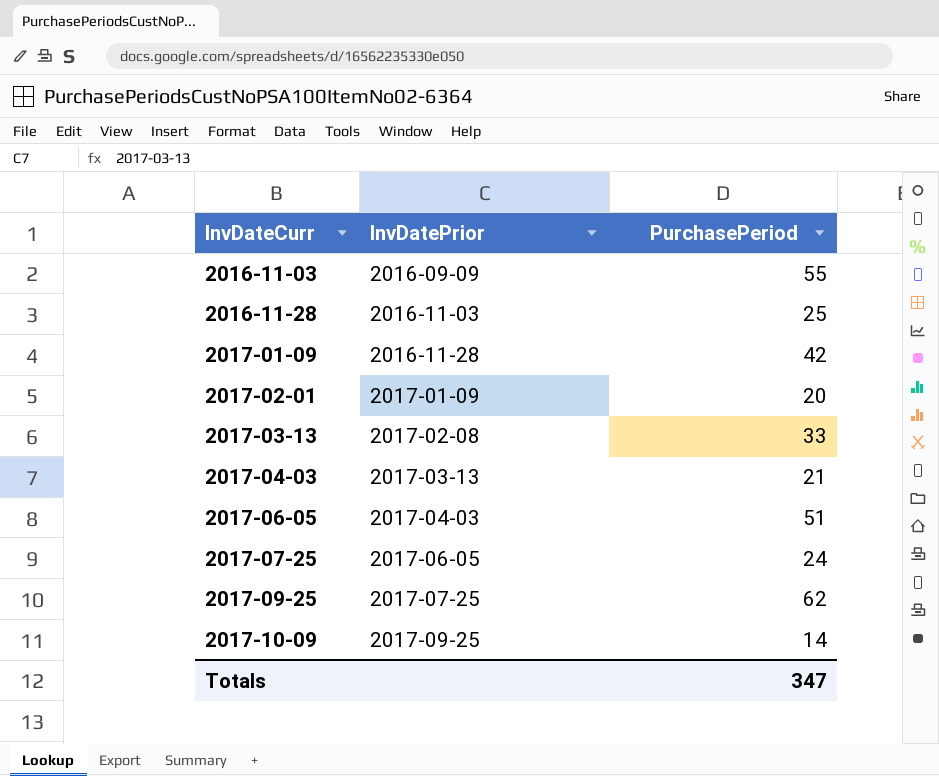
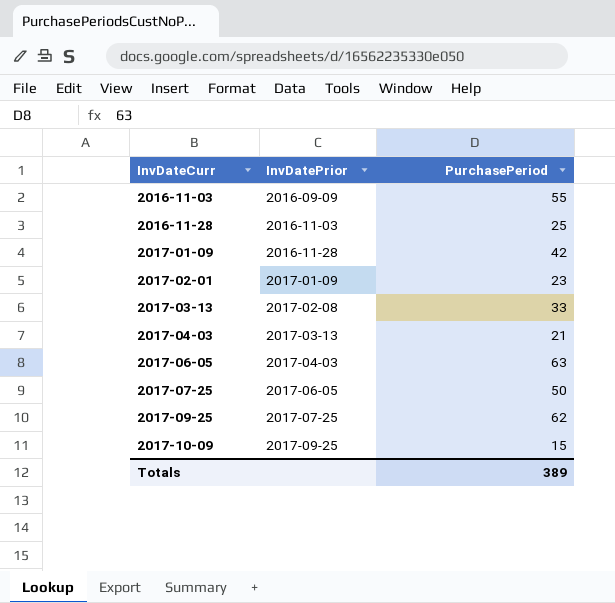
2017-02-01 | PurchasePeriod: 20 -> 23
2017-06-05 | PurchasePeriod: 51 -> 63
2017-07-25 | PurchasePeriod: 24 -> 50
2017-10-09 | PurchasePeriod: 14 -> 15
Totals | PurchasePeriod: 347 -> 389

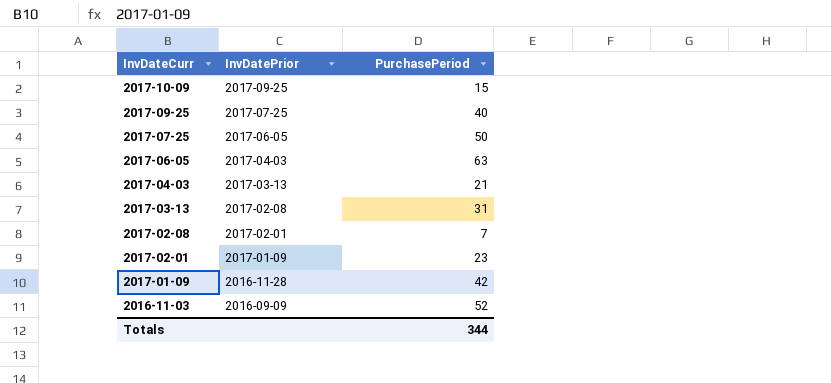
row order: InvDateCurr ascending -> InvDateCurr descending
row 2016-11-28: 2016-11-03 | 25 -> none
2017-09-25 | PurchasePeriod: 62 -> 40
2017-03-13 | PurchasePeriod: 33 -> 31
row 2017-02-08: none -> 2017-02-01 | 7
2016-11-03 | PurchasePeriod: 55 -> 52
Totals | PurchasePeriod: 389 -> 344

